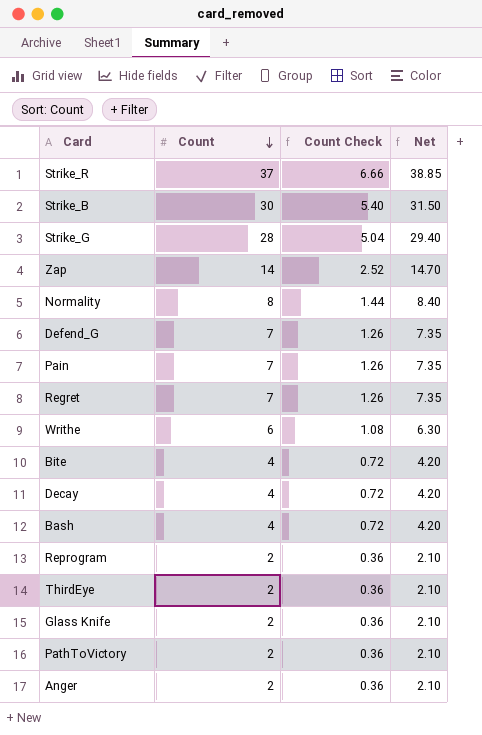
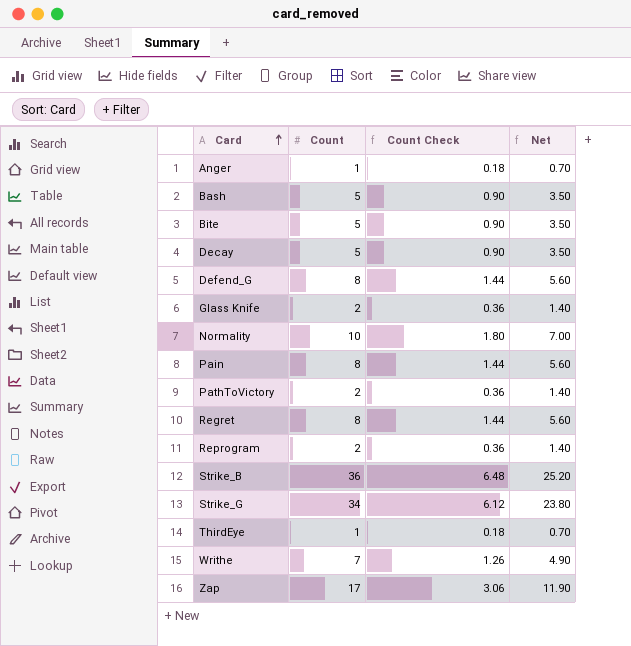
row order: Count descending -> Card ascending
column Net | formula: [Count] * 1.05 -> [Count] * 0.7
row Strike_R: 37 | 6.66 | 38.85 -> none
Anger | Count: 2 -> 1
Anger | Count Check: 0.36 -> 0.18
Bash | Count: 4 -> 5
Bash | Count Check: 0.72 -> 0.90
Bite | Count: 4 -> 5
Bite | Count Check: 0.72 -> 0.90
Decay | Count: 4 -> 5
Decay | Count Check: 0.72 -> 0.90
Defend_G | Count: 7 -> 8
Defend_G | Count Check: 1.26 -> 1.44
Normality | Count: 8 -> 10
Normality | Count Check: 1.44 -> 1.80
Pain | Count: 7 -> 8
Pain | Count Check: 1.26 -> 1.44
Regret | Count: 7 -> 8
Regret | Count Check: 1.26 -> 1.44
Strike_B | Count: 30 -> 36
Strike_B | Count Check: 5.40 -> 6.48
Strike_G | Count: 28 -> 34
Strike_G | Count Check: 5.04 -> 6.12
ThirdEye | Count: 2 -> 1
ThirdEye | Count Check: 0.36 -> 0.18
Writhe | Count: 6 -> 7
Writhe | Count Check: 1.08 -> 1.26
Zap | Count: 14 -> 17
Zap | Count Check: 2.52 -> 3.06

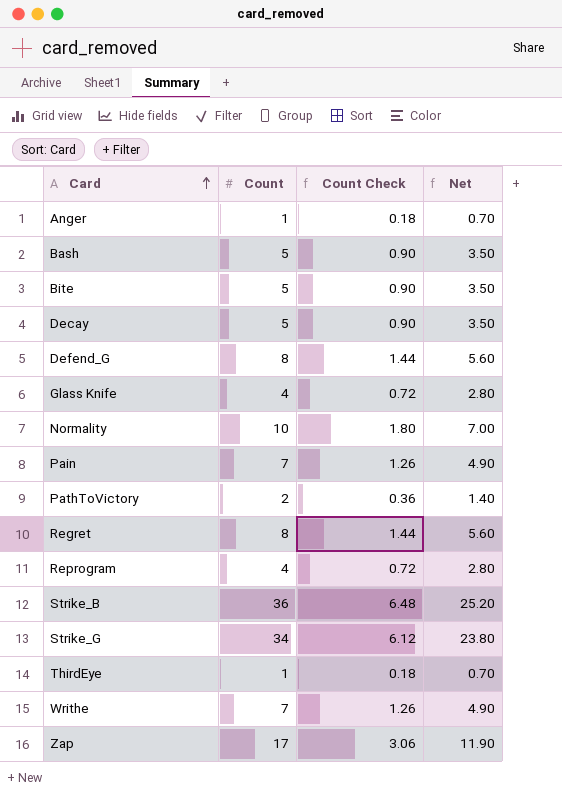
Glass Knife | Count: 2 -> 4
Glass Knife | Count Check: 0.36 -> 0.72
Glass Knife | Net: 1.40 -> 2.80
Pain | Count: 8 -> 7
Pain | Count Check: 1.44 -> 1.26
Pain | Net: 5.60 -> 4.90
Reprogram | Count: 2 -> 4
Reprogram | Count Check: 0.36 -> 0.72
Reprogram | Net: 1.40 -> 2.80

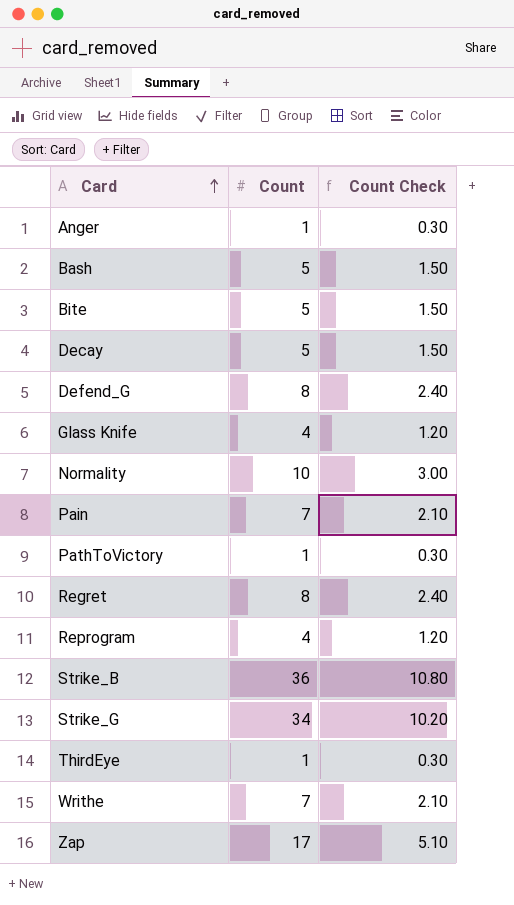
column Net | formula: [Count] * 0.7 -> none
column Count Check | formula: [Count] * 0.18 -> [Count] * 0.3
PathToVictory | Count: 2 -> 1

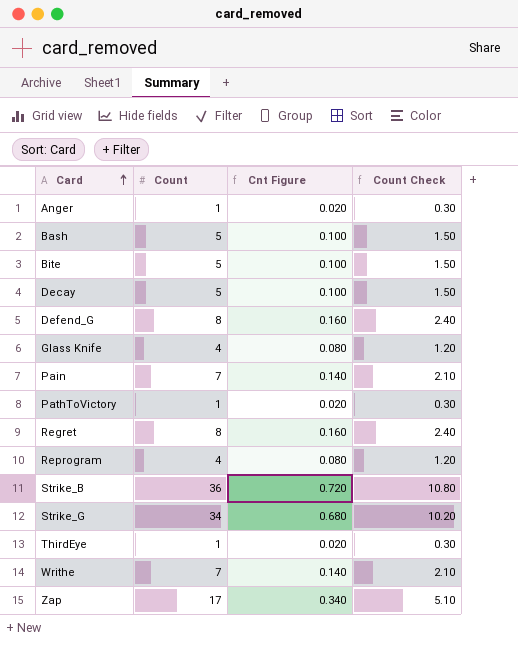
column Cnt Figure | formula: none -> [Count] * 0.02
row Normality: 10 | 3.00 -> none

